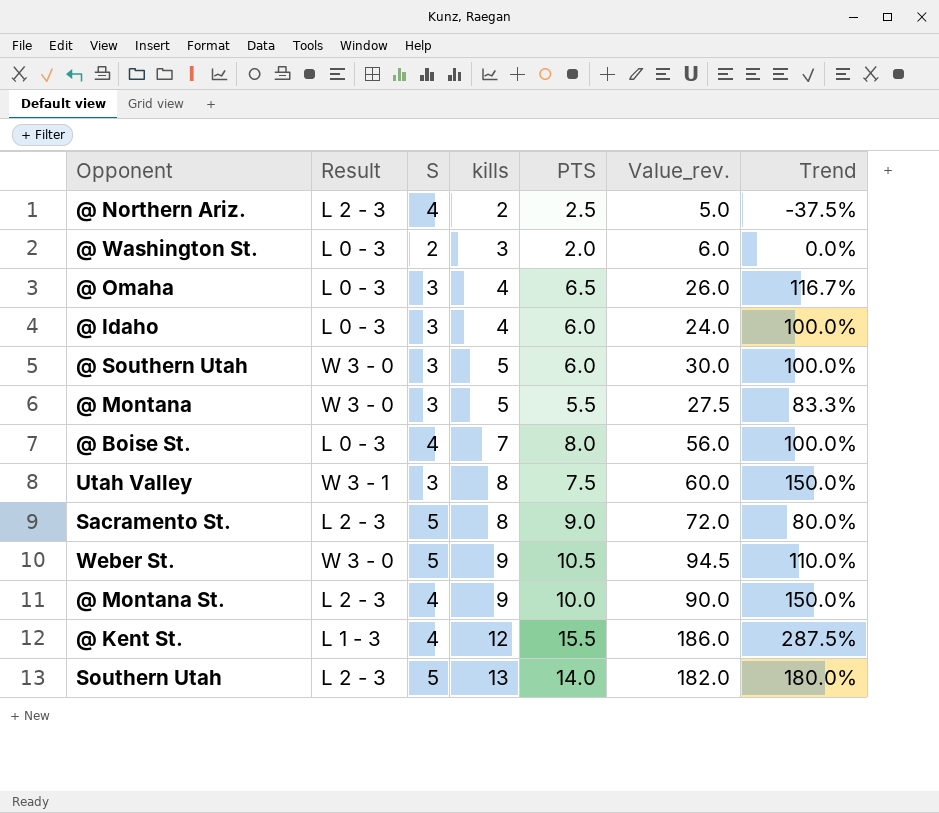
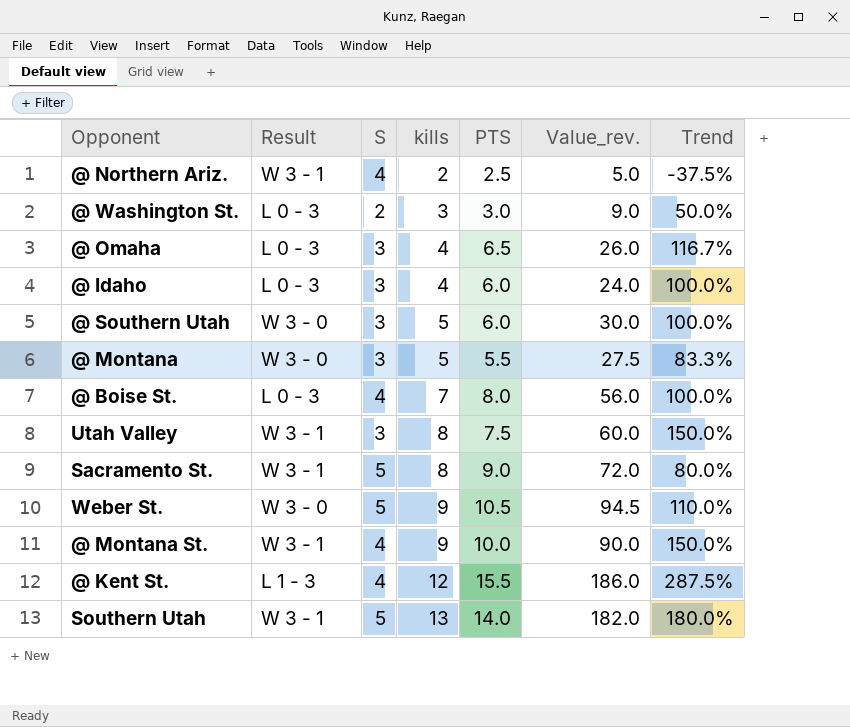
@ Northern Ariz. | Result: L 2 - 3 -> W 3 - 1
@ Washington St. | PTS: 2.0 -> 3.0
@ Washington St. | Value_rev.: 6.0 -> 9.0
@ Washington St. | Trend: 0.0% -> 50.0%
Sacramento St. | Result: L 2 - 3 -> W 3 - 1
@ Montana St. | Result: L 2 - 3 -> W 3 - 1
Southern Utah | Result: L 2 - 3 -> W 3 - 1

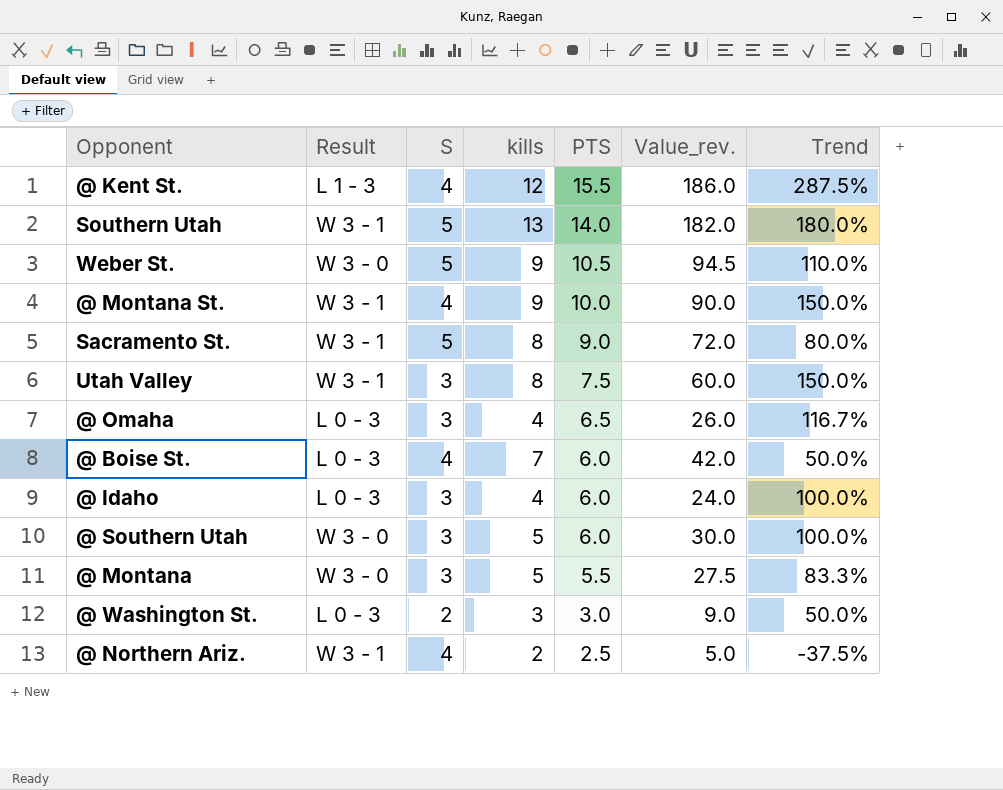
row order: kills ascending -> PTS descending
@ Boise St. | PTS: 8.0 -> 6.0
@ Boise St. | Value_rev.: 56.0 -> 42.0
@ Boise St. | Trend: 100.0% -> 50.0%

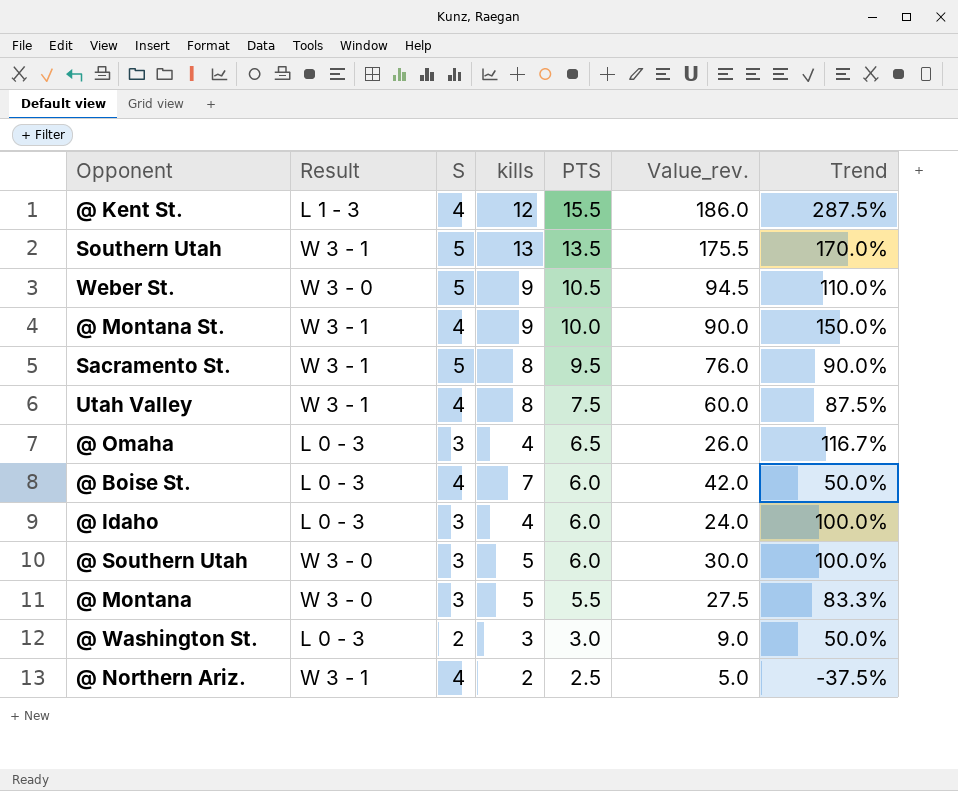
Southern Utah | PTS: 14.0 -> 13.5
Southern Utah | Value_rev.: 182.0 -> 175.5
Southern Utah | Trend: 180.0% -> 170.0%
Sacramento St. | PTS: 9.0 -> 9.5
Sacramento St. | Value_rev.: 72.0 -> 76.0
Sacramento St. | Trend: 80.0% -> 90.0%
Utah Valley | S: 3 -> 4
Utah Valley | Trend: 150.0% -> 87.5%

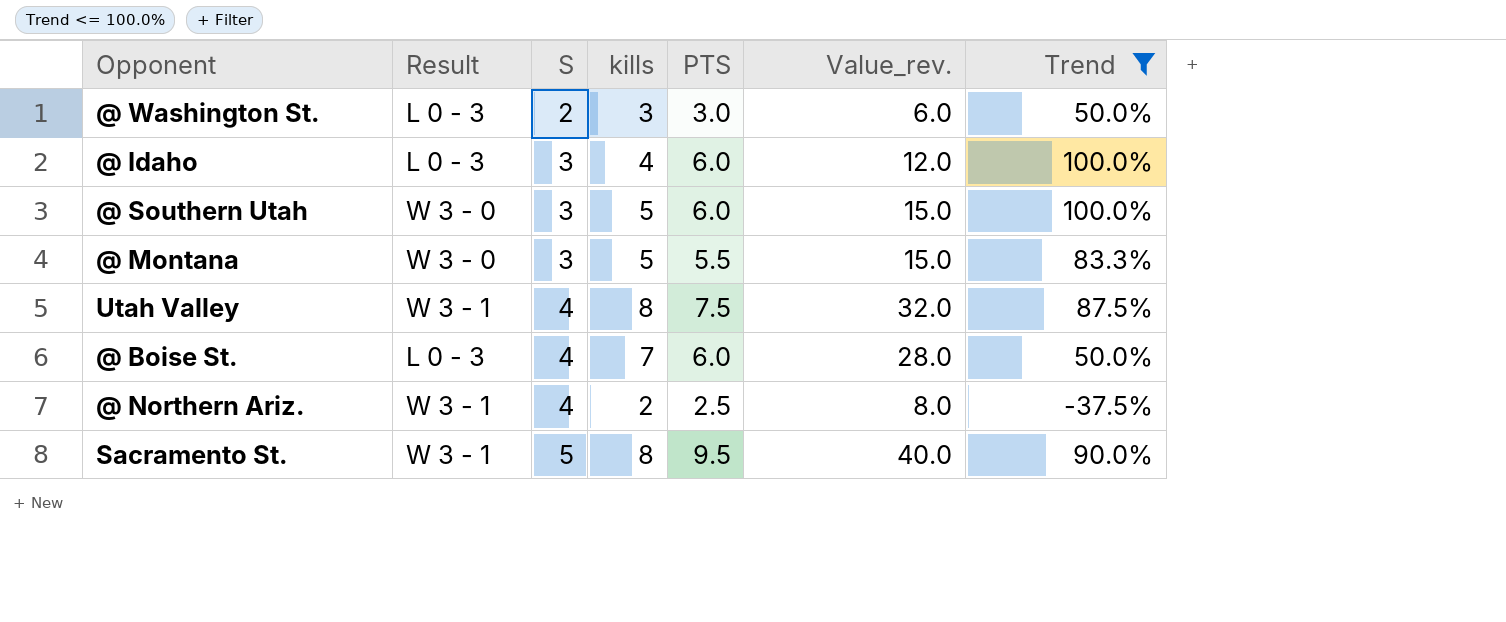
filter: none -> Trend <= 100.0%
row order: PTS descending -> S ascending
column Value_rev. | formula: [kills] * [PTS] -> [S] * [kills]

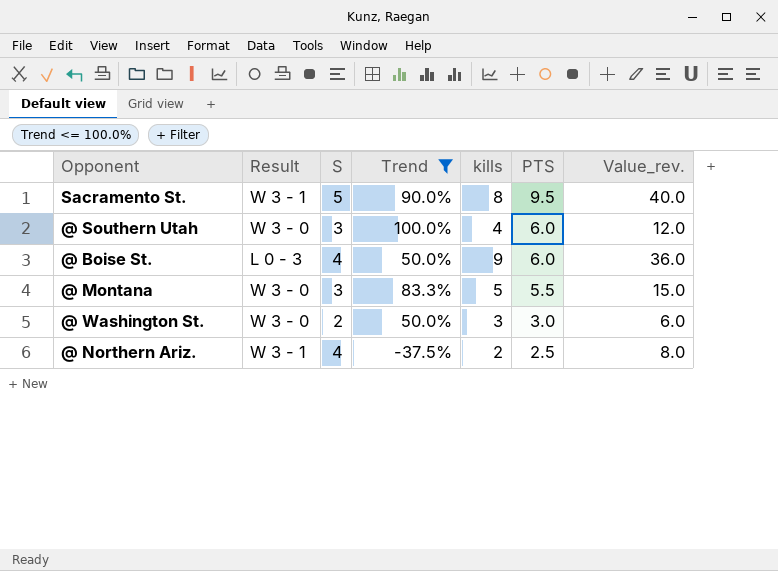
row order: S ascending -> PTS descending
column Trend | position: 7 -> 4
row @ Idaho: L 0 - 3 | 3 | 4 | 6.0 | 12.0 | 100.0% -> none
row Utah Valley: W 3 - 1 | 4 | 8 | 7.5 | 32.0 | 87.5% -> none
@ Southern Utah | kills: 5 -> 4
@ Southern Utah | Value_rev.: 15.0 -> 12.0
@ Boise St. | kills: 7 -> 9
@ Boise St. | Value_rev.: 28.0 -> 36.0
@ Washington St. | Result: L 0 - 3 -> W 3 - 0

